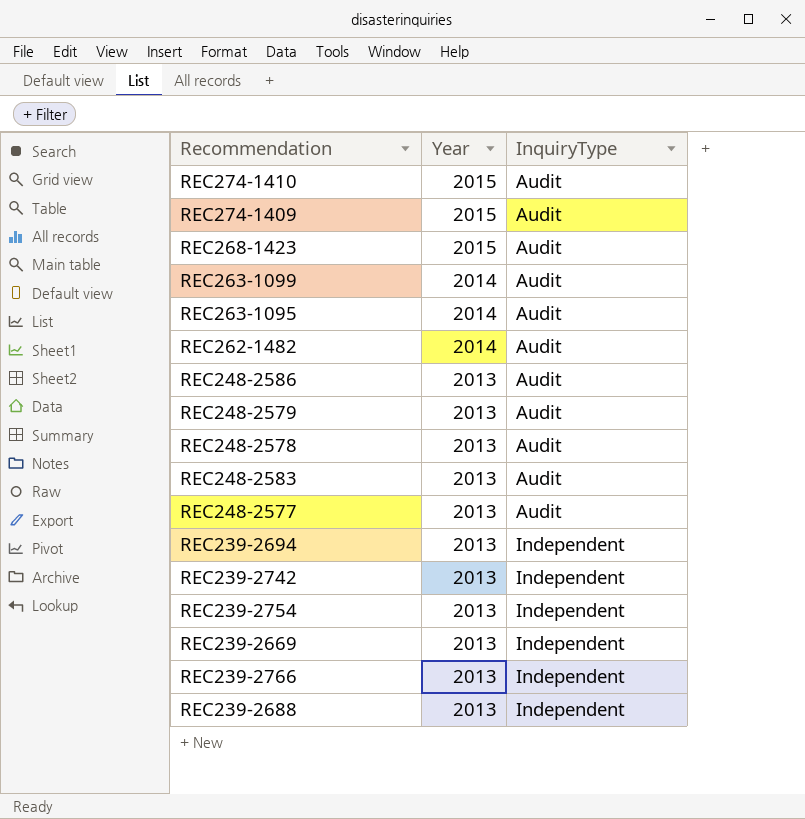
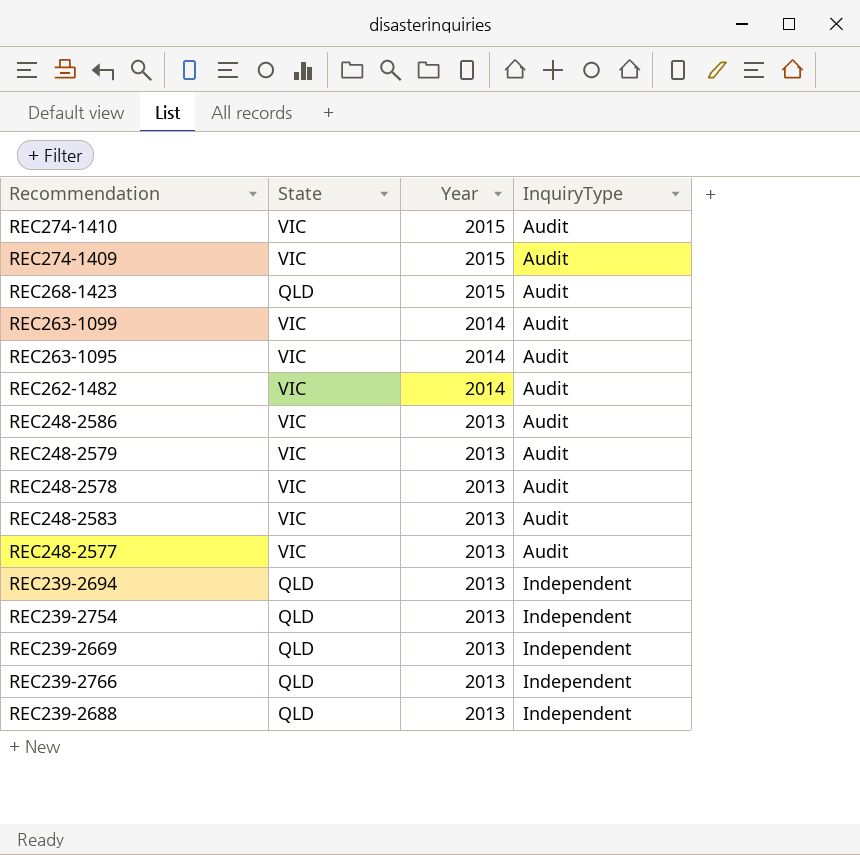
column State | position: none -> 2
row REC239-2742: 2013 | Independent -> none

